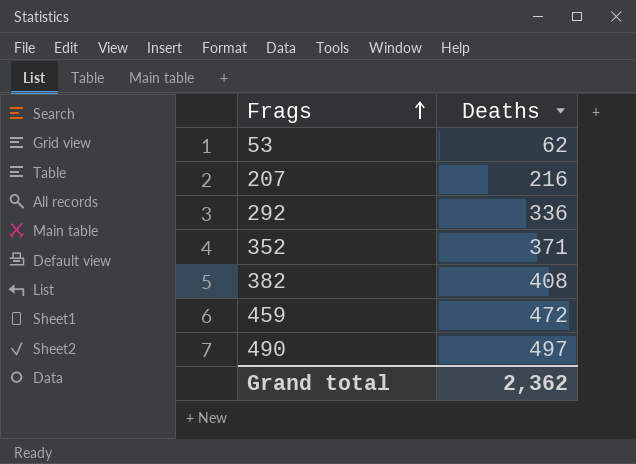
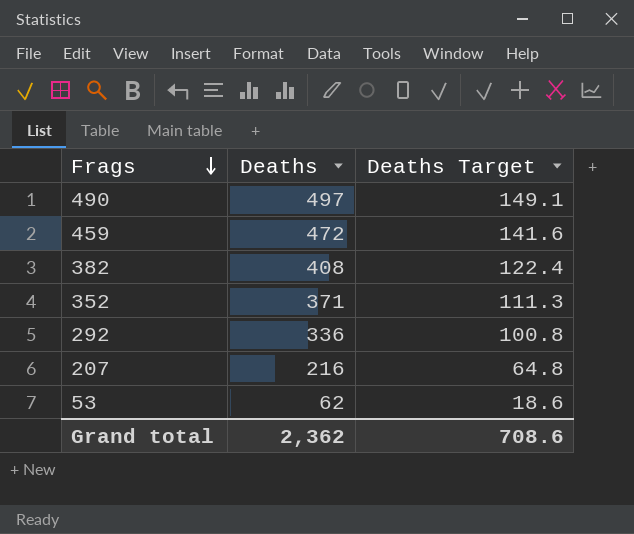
row order: Frags ascending -> Frags descending
column Deaths Target | formula: none -> [Deaths] * 0.3

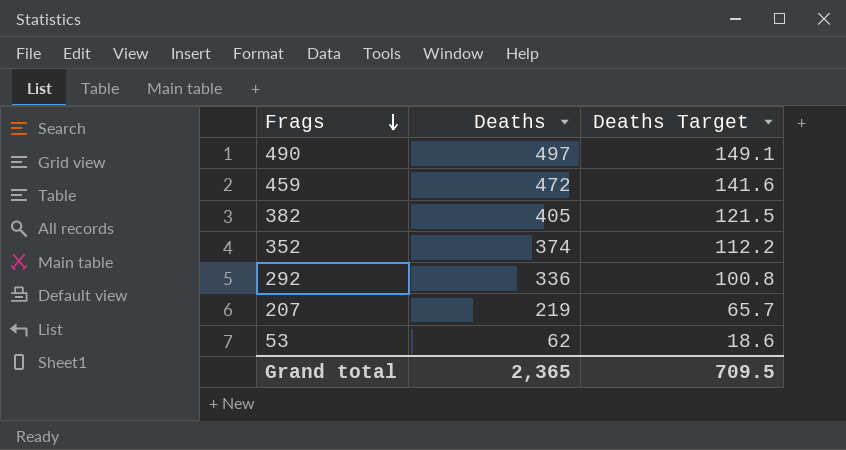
382 | Deaths: 408 -> 405
382 | Deaths Target: 122.4 -> 121.5
352 | Deaths: 371 -> 374
352 | Deaths Target: 111.3 -> 112.2
207 | Deaths: 216 -> 219
207 | Deaths Target: 64.8 -> 65.7
Grand total | Deaths: 2,362 -> 2,365
Grand total | Deaths Target: 708.6 -> 709.5

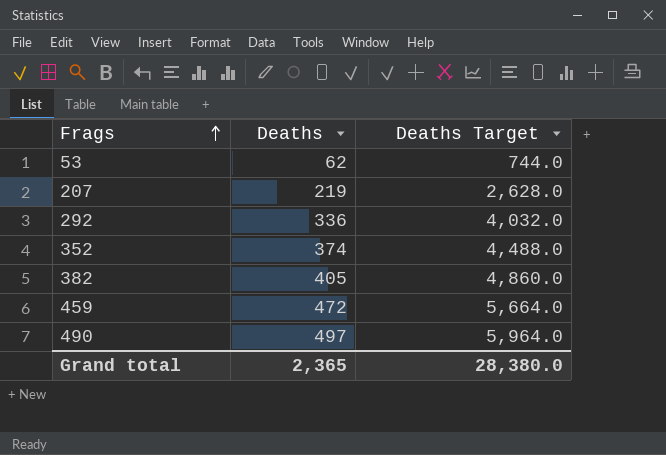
row order: Frags descending -> Frags ascending
column Deaths Target | formula: [Deaths] * 0.3 -> [Deaths] * 12
Grand total | Deaths Target: 709.5 -> 28,380.0

